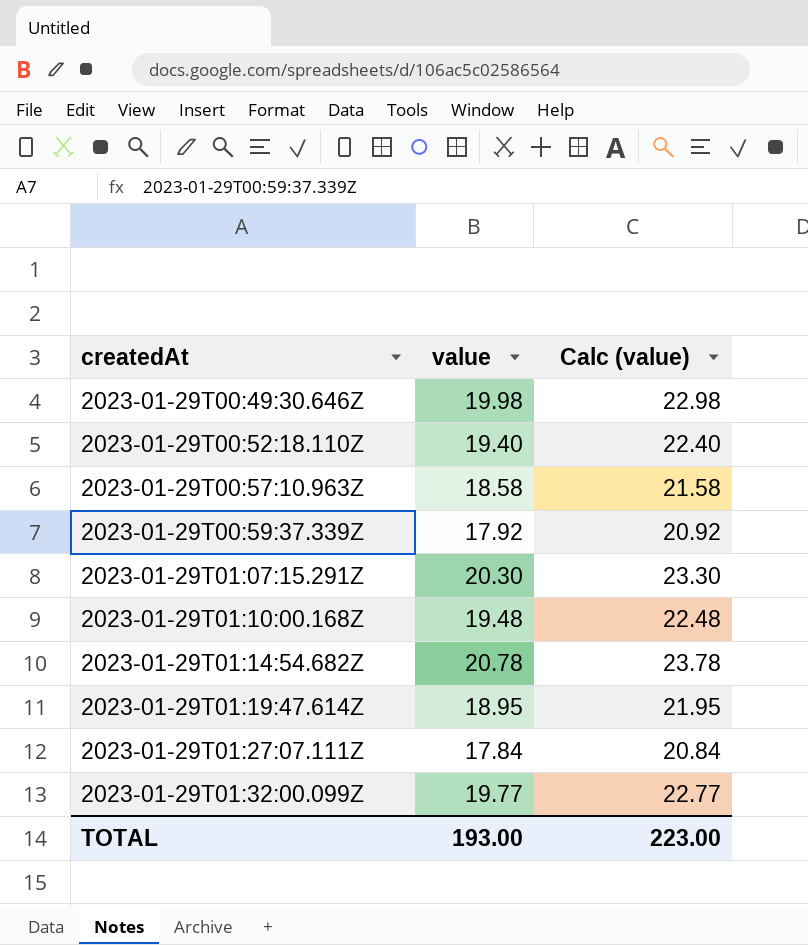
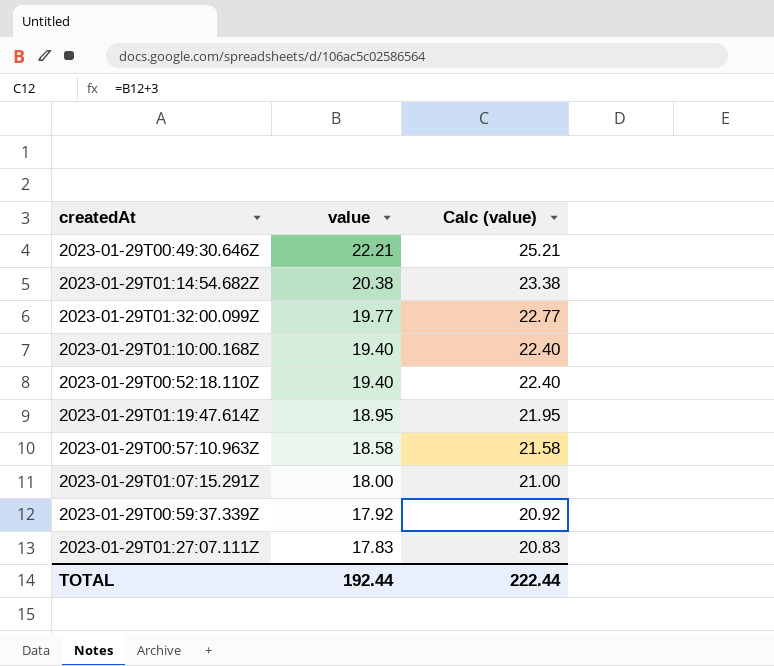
row order: createdAt ascending -> value descending
2023-01-29T00:49:30.646Z | value: 19.98 -> 22.21
2023-01-29T00:49:30.646Z | Calc (value): 22.98 -> 25.21
2023-01-29T01:14:54.682Z | value: 20.78 -> 20.38
2023-01-29T01:14:54.682Z | Calc (value): 23.78 -> 23.38
2023-01-29T01:10:00.168Z | value: 19.48 -> 19.40
2023-01-29T01:10:00.168Z | Calc (value): 22.48 -> 22.40
2023-01-29T01:07:15.291Z | value: 20.30 -> 18.00
2023-01-29T01:07:15.291Z | Calc (value): 23.30 -> 21.00
2023-01-29T01:27:07.111Z | value: 17.84 -> 17.83
2023-01-29T01:27:07.111Z | Calc (value): 20.84 -> 20.83
TOTAL | value: 193.00 -> 192.44
TOTAL | Calc (value): 223.00 -> 222.44

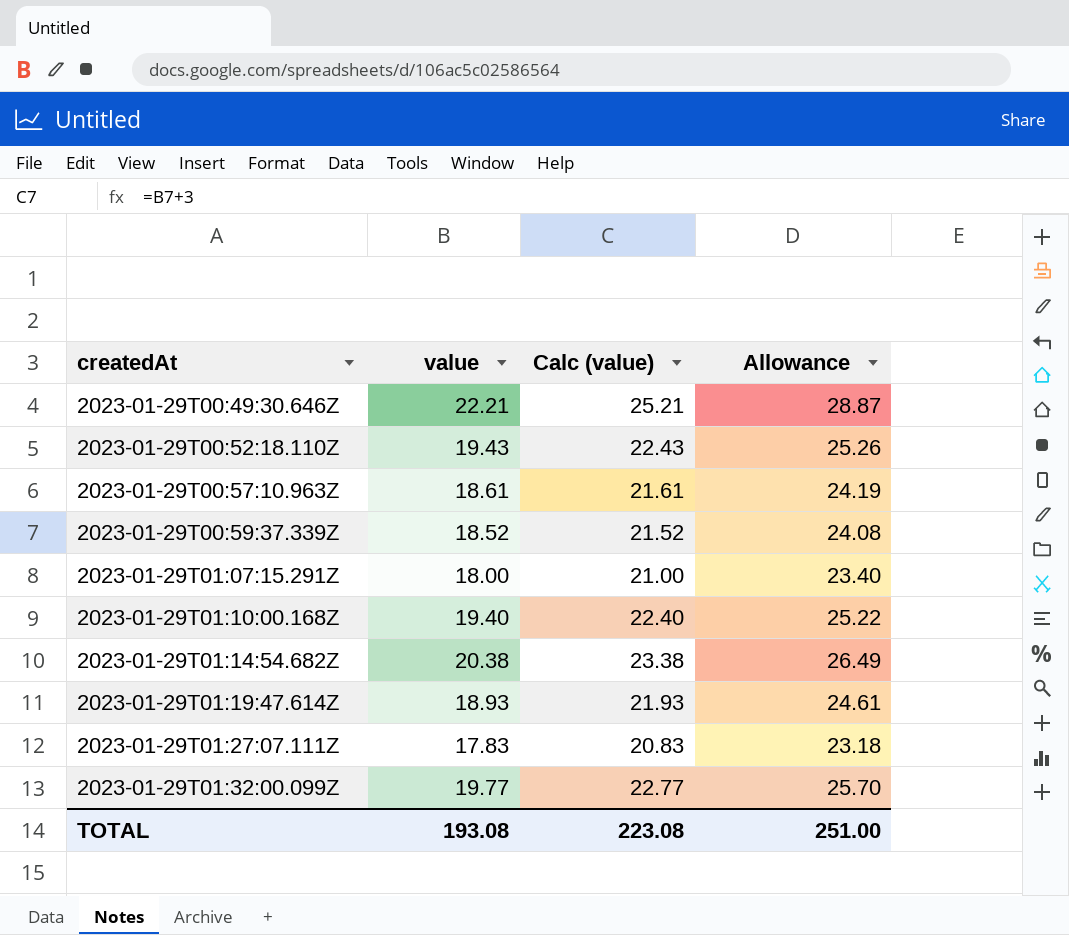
row order: value descending -> createdAt ascending
column Allowance | formula: none -> [value] * 1.3
2023-01-29T00:52:18.110Z | value: 19.40 -> 19.43
2023-01-29T00:52:18.110Z | Calc (value): 22.40 -> 22.43
2023-01-29T00:57:10.963Z | value: 18.58 -> 18.61
2023-01-29T00:57:10.963Z | Calc (value): 21.58 -> 21.61
2023-01-29T00:59:37.339Z | value: 17.92 -> 18.52
2023-01-29T00:59:37.339Z | Calc (value): 20.92 -> 21.52
2023-01-29T01:19:47.614Z | value: 18.95 -> 18.93
2023-01-29T01:19:47.614Z | Calc (value): 21.95 -> 21.93
TOTAL | value: 192.44 -> 193.08
TOTAL | Calc (value): 222.44 -> 223.08

